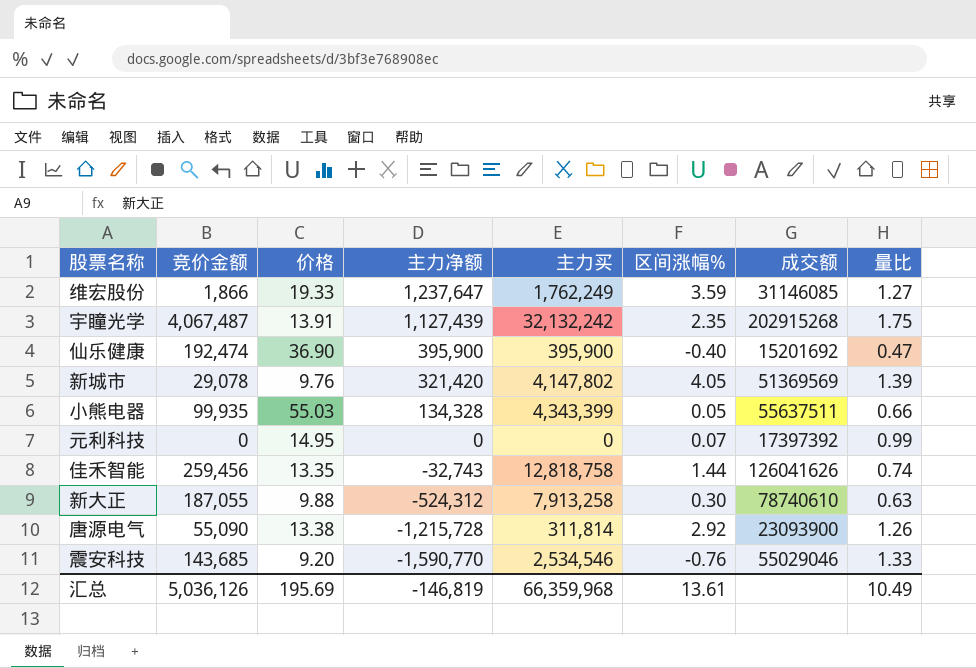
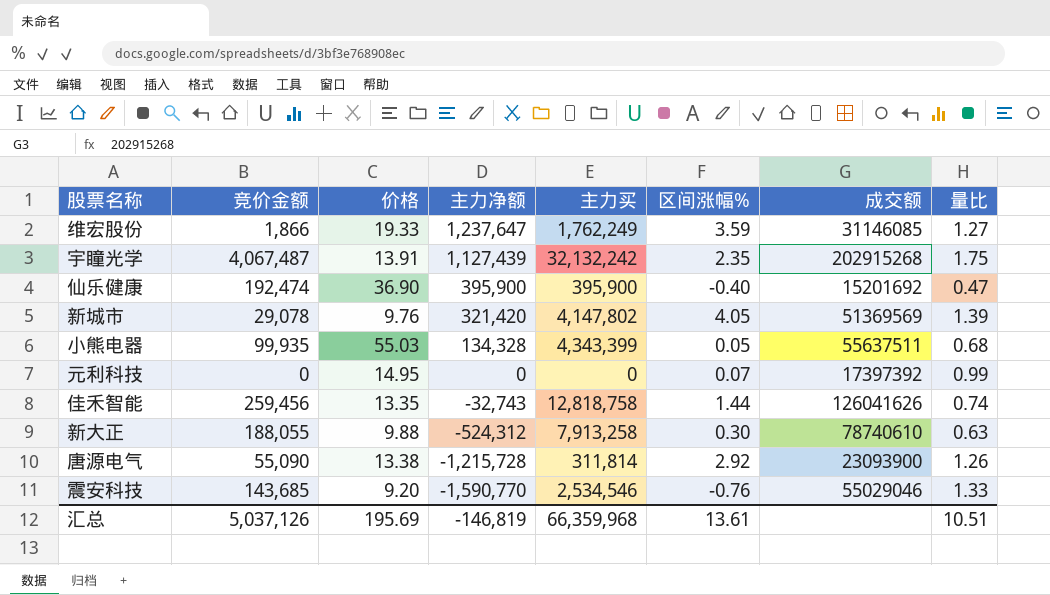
小熊电器 | 量比: 0.66 -> 0.68
新大正 | 竞价金额: 187,055 -> 188,055
汇总 | 竞价金额: 5,036,126 -> 5,037,126
汇总 | 量比: 10.49 -> 10.51

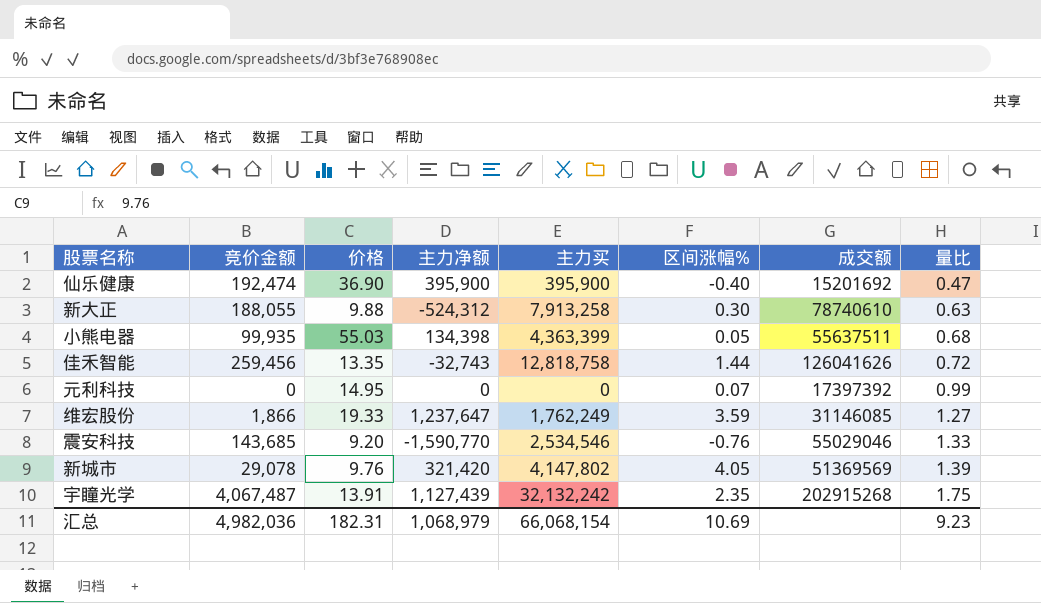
row order: 主力净额 descending -> 量比 ascending
row 唐源电气: 55,090 | 13.38 | -1,215,728 | 311,814 | 2.92 | 23093900 | 1.26 -> none
小熊电器 | 主力净额: 134,328 -> 134,398
小熊电器 | 主力买: 4,343,399 -> 4,363,399
佳禾智能 | 量比: 0.74 -> 0.72
汇总 | 竞价金额: 5,037,126 -> 4,982,036
汇总 | 价格: 195.69 -> 182.31
汇总 | 主力净额: -146,819 -> 1,068,979
汇总 | 主力买: 66,359,968 -> 66,068,154
汇总 | 区间涨幅%: 13.61 -> 10.69
汇总 | 量比: 10.51 -> 9.23

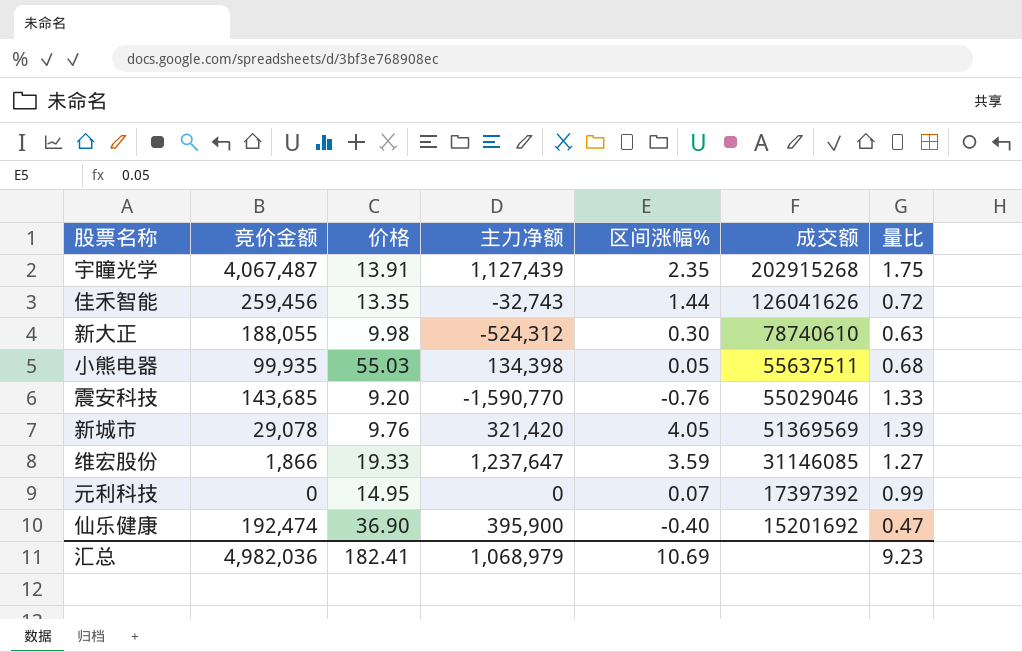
row order: 量比 ascending -> 成交额 descending
column 主力买 | position: 5 -> none
新大正 | 价格: 9.88 -> 9.98
汇总 | 价格: 182.31 -> 182.41

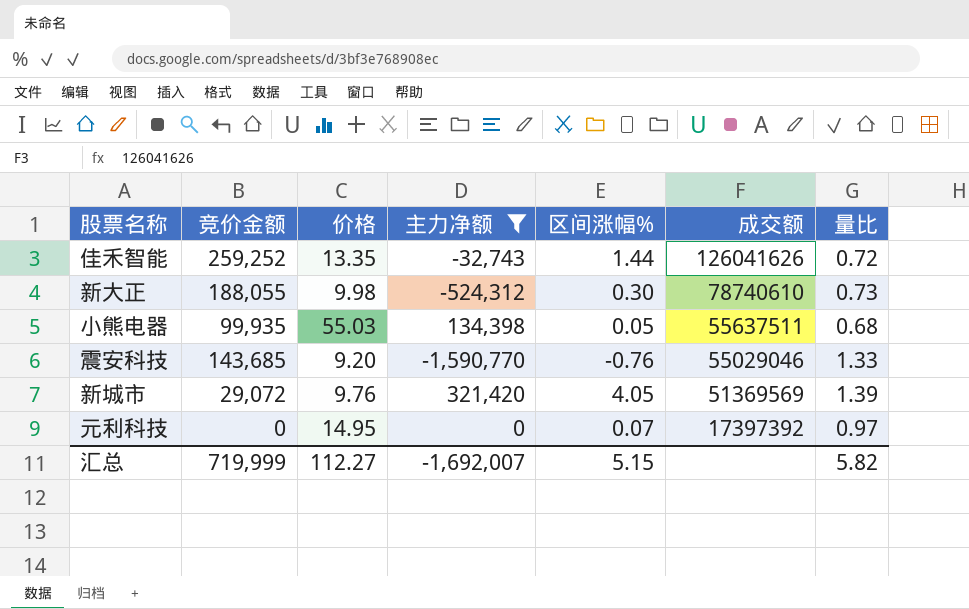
filter: none -> 主力净额 <= 321,420
佳禾智能 | 竞价金额: 259,456 -> 259,252
新大正 | 量比: 0.63 -> 0.73
新城市 | 竞价金额: 29,078 -> 29,072
元利科技 | 量比: 0.99 -> 0.97
汇总 | 竞价金额: 4,982,036 -> 719,999
汇总 | 价格: 182.41 -> 112.27
汇总 | 主力净额: 1,068,979 -> -1,692,007
汇总 | 区间涨幅%: 10.69 -> 5.15
汇总 | 量比: 9.23 -> 5.82

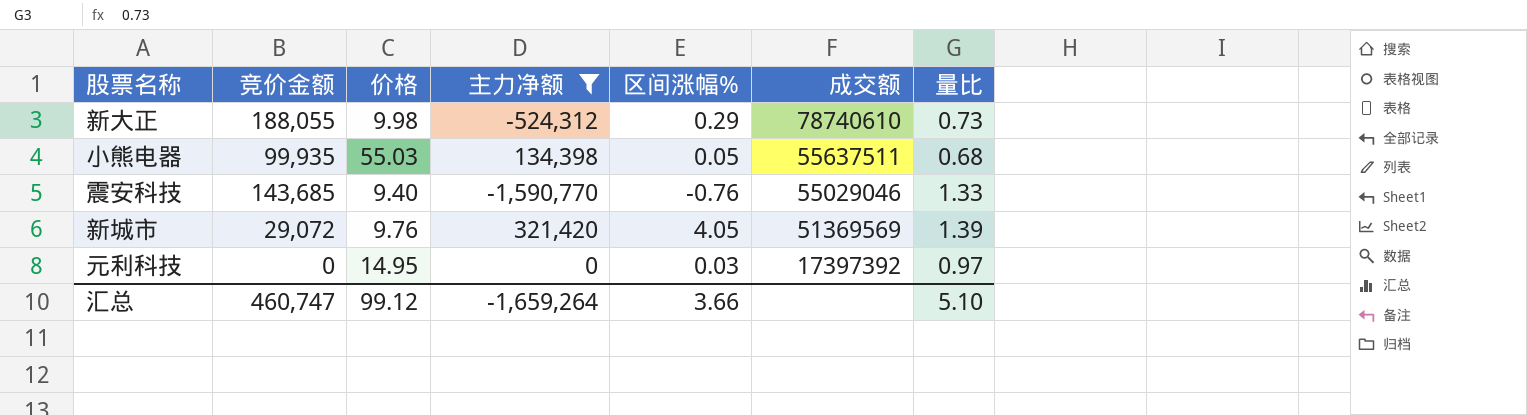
row 佳禾智能: 259,252 | 13.35 | -32,743 | 1.44 | 126041626 | 0.72 -> none
新大正 | 区间涨幅%: 0.30 -> 0.29
震安科技 | 价格: 9.20 -> 9.40
元利科技 | 区间涨幅%: 0.07 -> 0.03
汇总 | 竞价金额: 719,999 -> 460,747
汇总 | 价格: 112.27 -> 99.12
汇总 | 主力净额: -1,692,007 -> -1,659,264
汇总 | 区间涨幅%: 5.15 -> 3.66
汇总 | 量比: 5.82 -> 5.10

